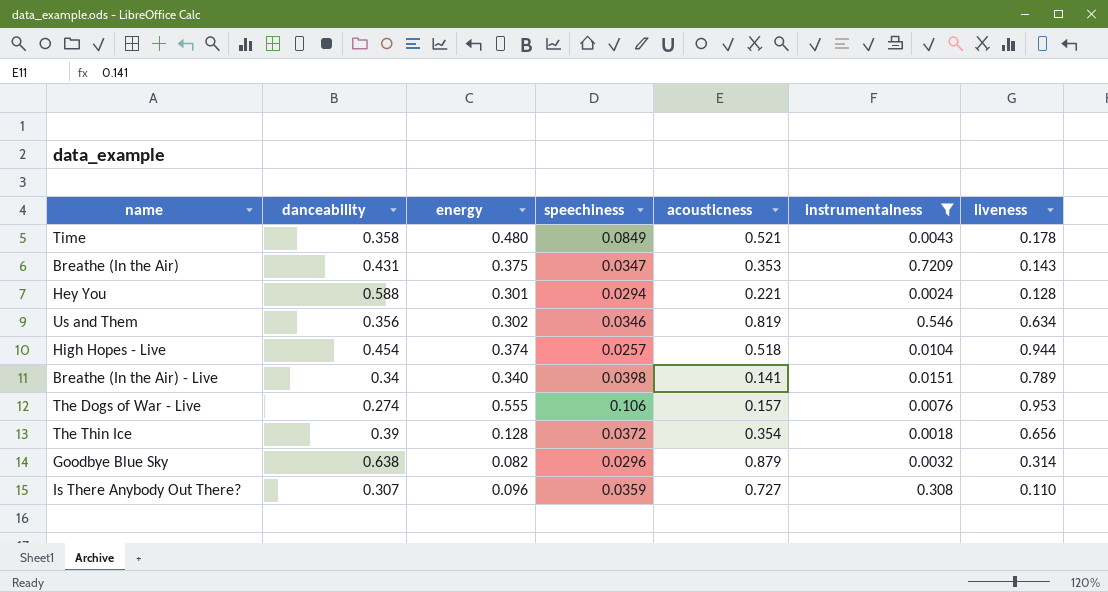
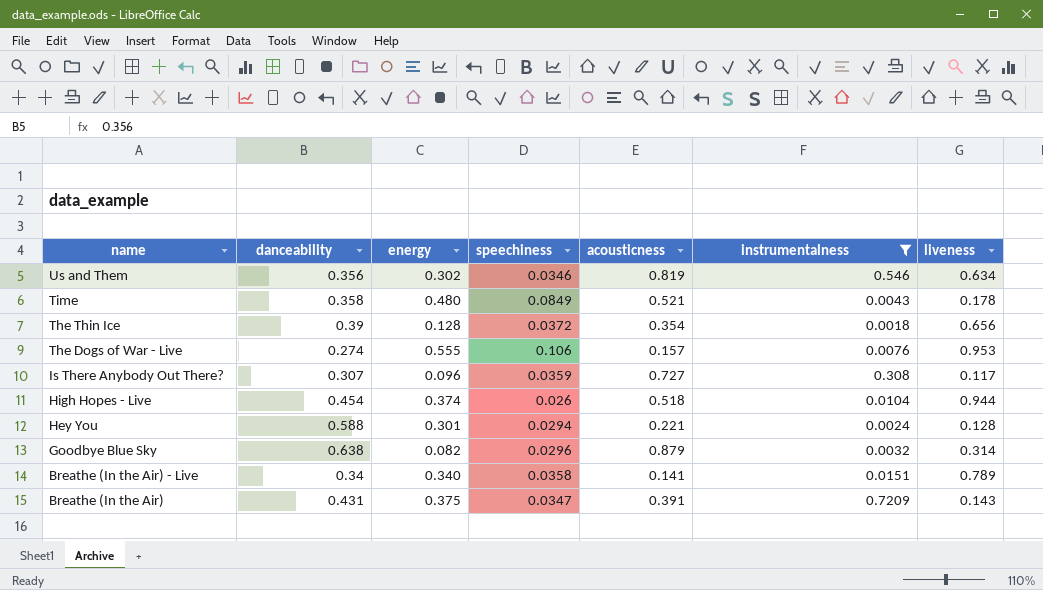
row order: none -> name descending
Is There Anybody Out There? | liveness: 0.110 -> 0.117
High Hopes - Live | speechiness: 0.0257 -> 0.026
Breathe (In the Air) - Live | speechiness: 0.0398 -> 0.0358
Breathe (In the Air) | acousticness: 0.353 -> 0.391

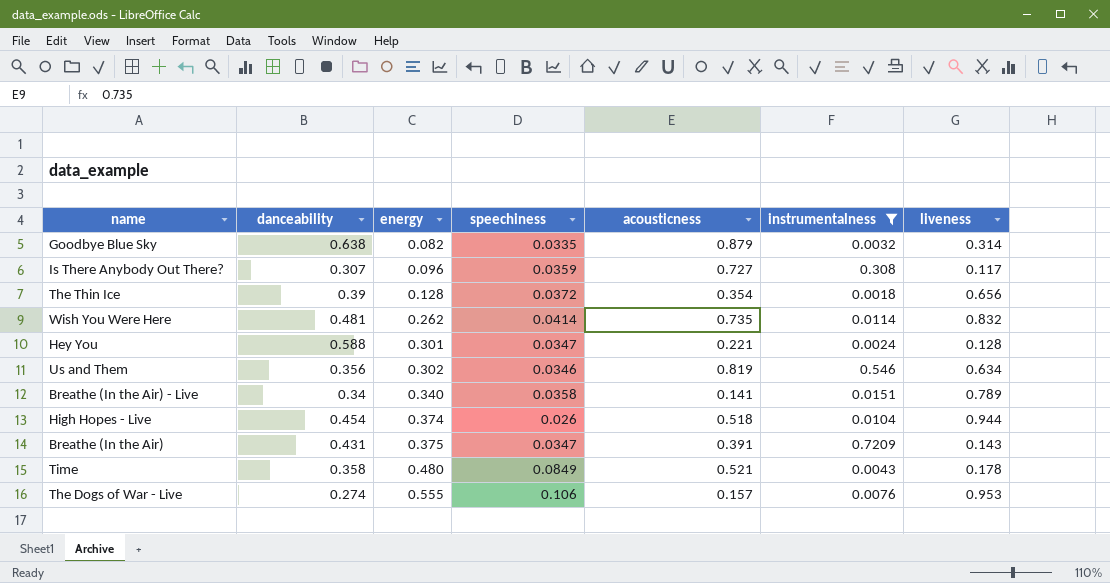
row order: name descending -> energy ascending
Goodbye Blue Sky | speechiness: 0.0296 -> 0.0335
row Wish You Were Here: none -> 0.481 | 0.262 | 0.0414 | 0.735 | 0.0114 | 0.832
Hey You | speechiness: 0.0294 -> 0.0347

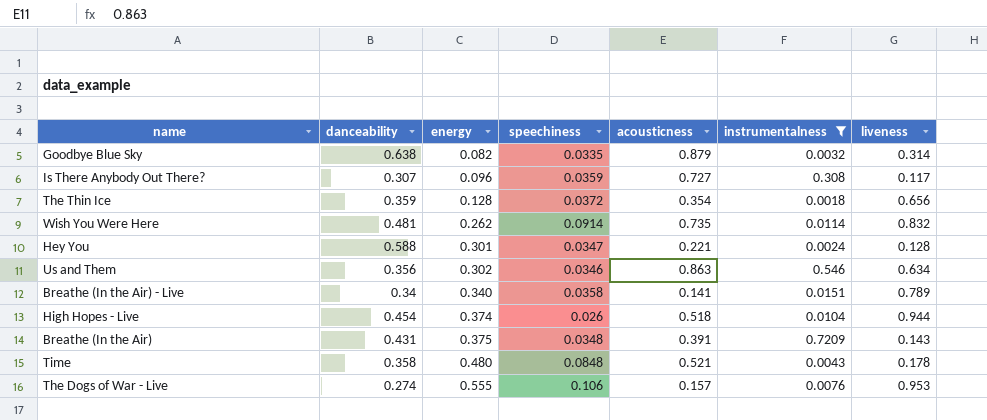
The Thin Ice | danceability: 0.39 -> 0.359
Wish You Were Here | speechiness: 0.0414 -> 0.0914
Us and Them | acousticness: 0.819 -> 0.863
Breathe (In the Air) | speechiness: 0.0347 -> 0.0348
Time | speechiness: 0.0849 -> 0.0848

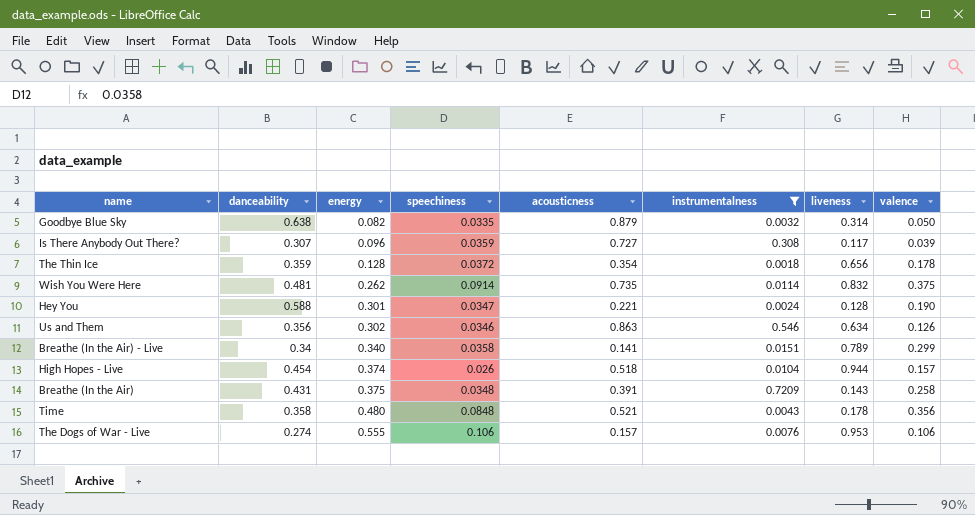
column valence | position: none -> 8

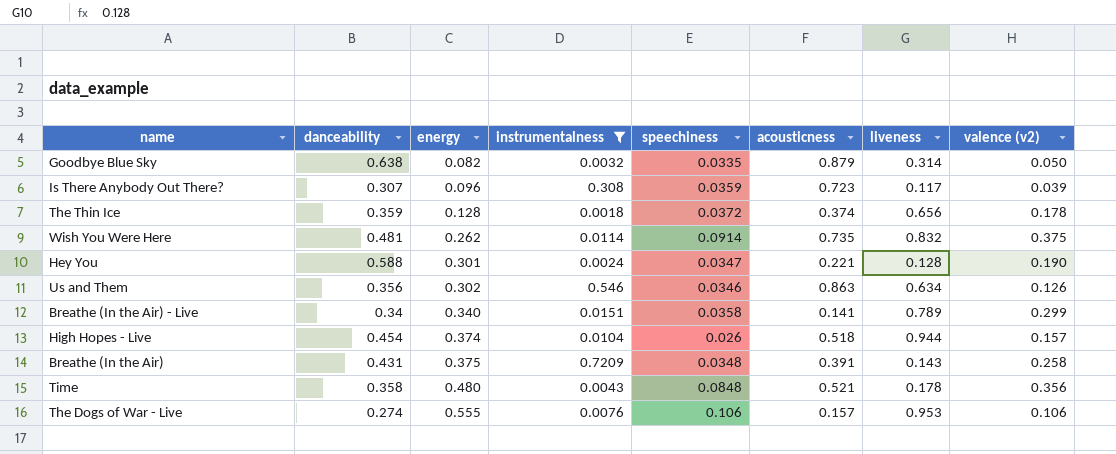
column instrumentalness | position: 6 -> 4
column name: valence -> valence (v2)
Is There Anybody Out There? | acousticness: 0.727 -> 0.723
The Thin Ice | acousticness: 0.354 -> 0.374

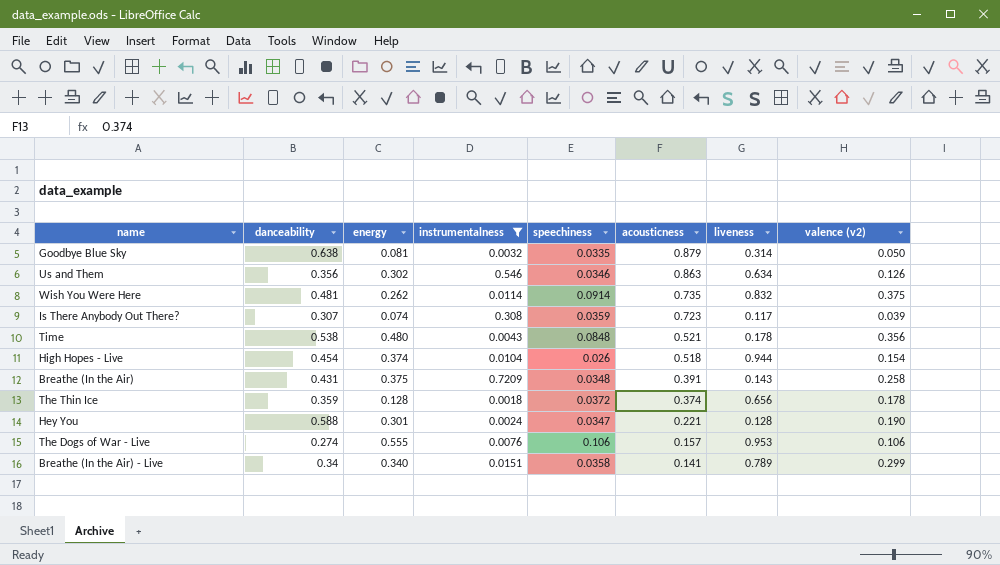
row order: energy ascending -> acousticness descending
Goodbye Blue Sky | energy: 0.082 -> 0.081
Is There Anybody Out There? | energy: 0.096 -> 0.074
Time | danceability: 0.358 -> 0.538
High Hopes - Live | valence (v2): 0.157 -> 0.154

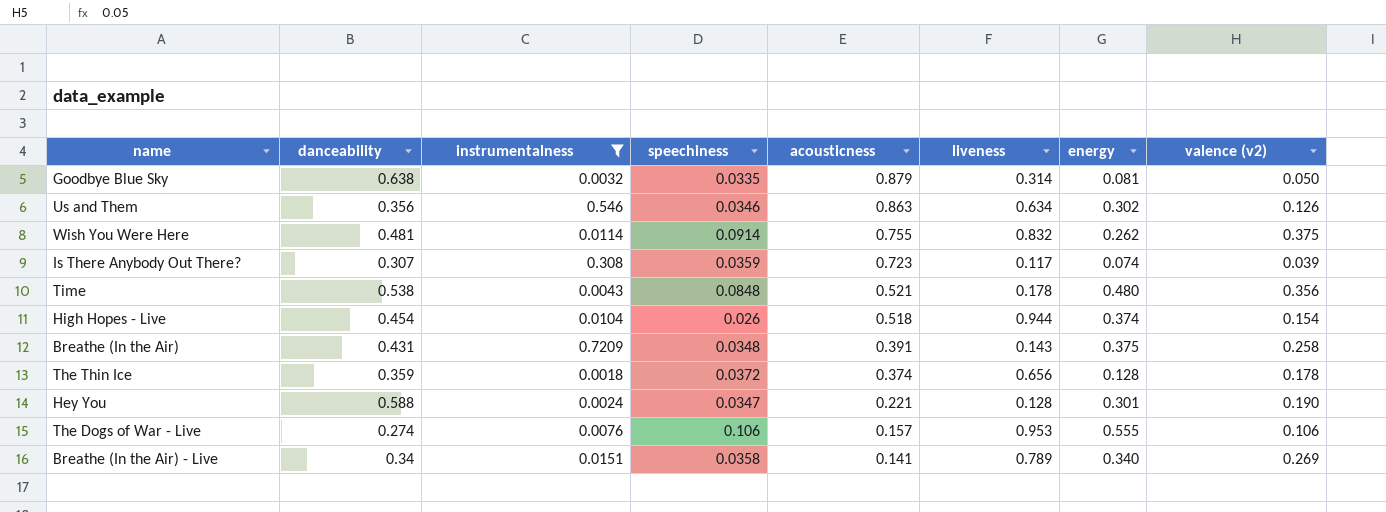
column energy | position: 3 -> 7
Wish You Were Here | acousticness: 0.735 -> 0.755
Breathe (In the Air) - Live | valence (v2): 0.299 -> 0.269

